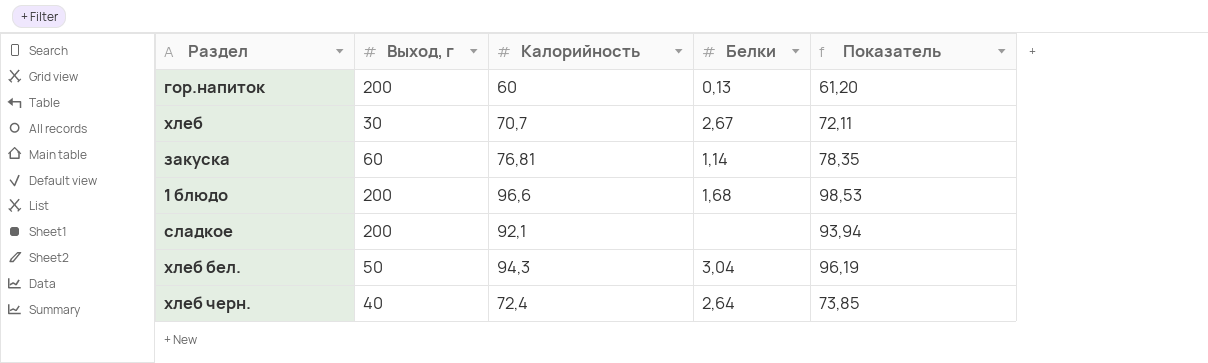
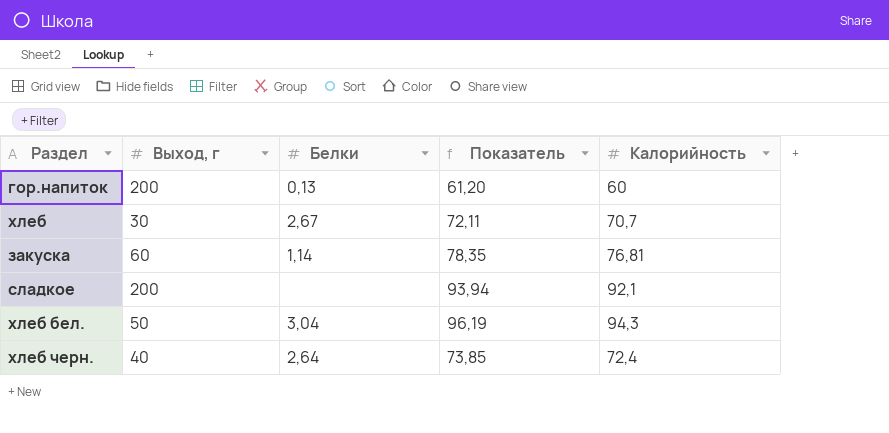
column Калорийность | position: 3 -> 5
row 1 блюдо: 200 | 96,6 | 1,68 | 98,53 -> none

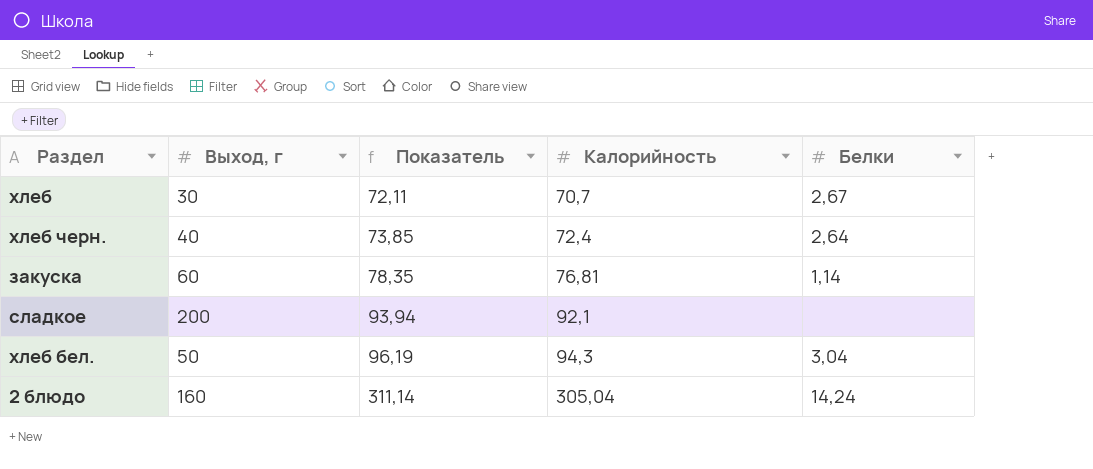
row order: none -> Показатель ascending
column Белки | position: 3 -> 5
row гор.напиток: 200 | 0,13 | 61,20 | 60 -> none
row 2 блюдо: none -> 160 | 311,14 | 305,04 | 14,24

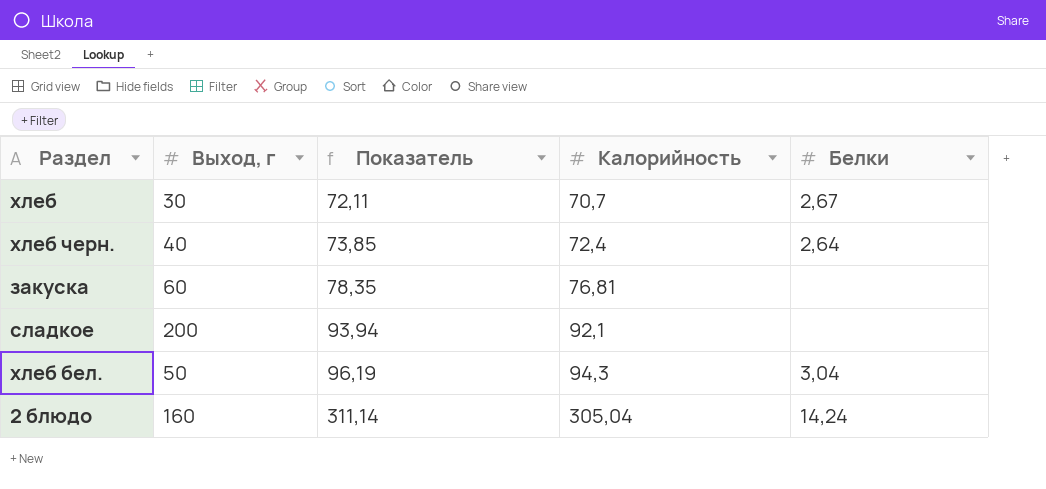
закуска | Белки: 1,14 -> none

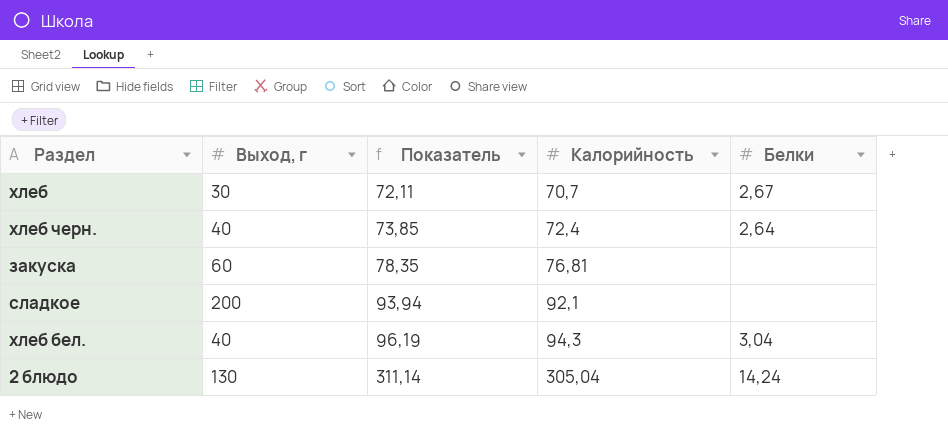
хлеб бел. | Выход, г: 50 -> 40
2 блюдо | Выход, г: 160 -> 130

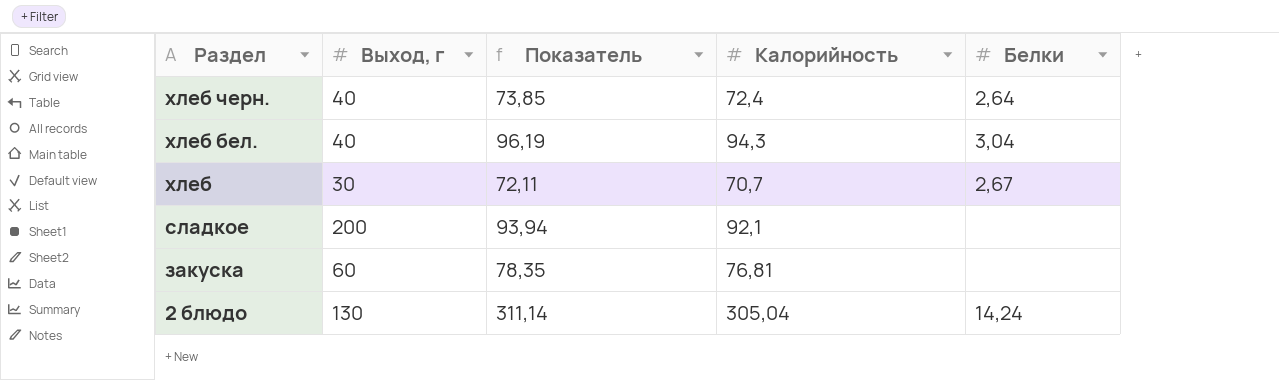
row order: Показатель ascending -> Раздел descending

